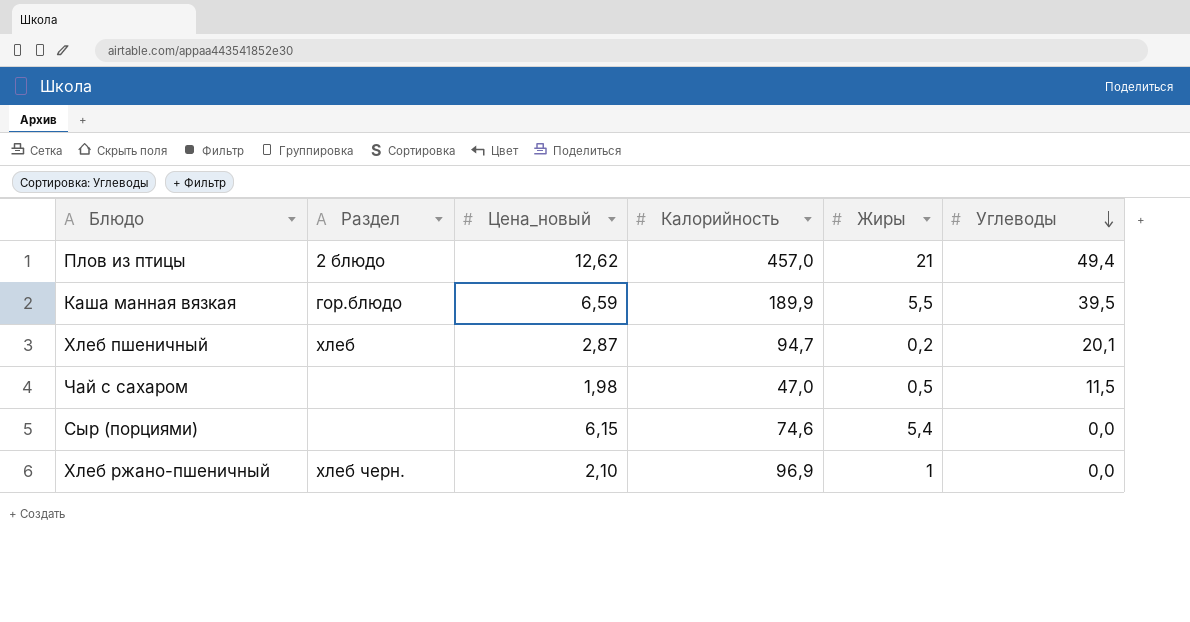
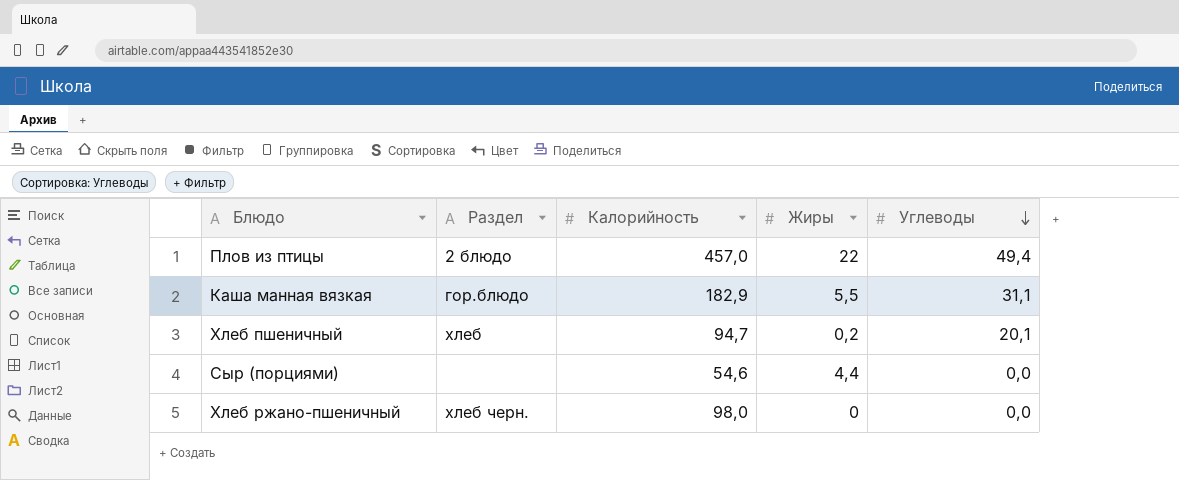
column Цена_новый | position: 3 -> none
row Чай с сахаром: none | 1,98 | 47,0 | 0,5 | 11,5 -> none
Плов из птицы | Жиры: 21 -> 22
Каша манная вязкая | Калорийность: 189,9 -> 182,9
Каша манная вязкая | Углеводы: 39,5 -> 31,1
Сыр (порциями) | Калорийность: 74,6 -> 54,6
Сыр (порциями) | Жиры: 5,4 -> 4,4
Хлеб ржано-пшеничный | Калорийность: 96,9 -> 98,0
Хлеб ржано-пшеничный | Жиры: 1 -> 0

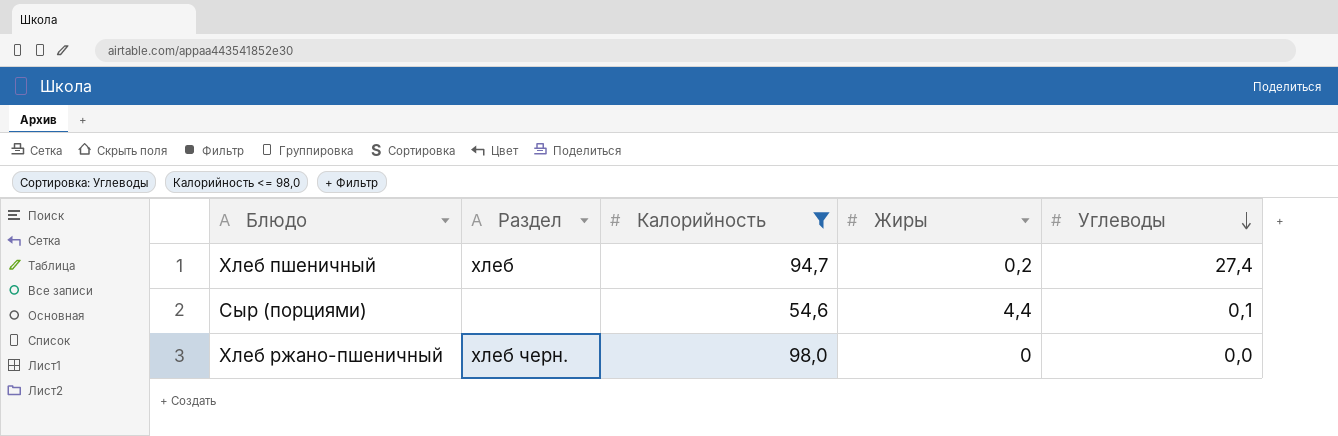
filter: none -> Калорийность <= 98,0
Хлеб пшеничный | Углеводы: 20,1 -> 27,4
Сыр (порциями) | Углеводы: 0,0 -> 0,1

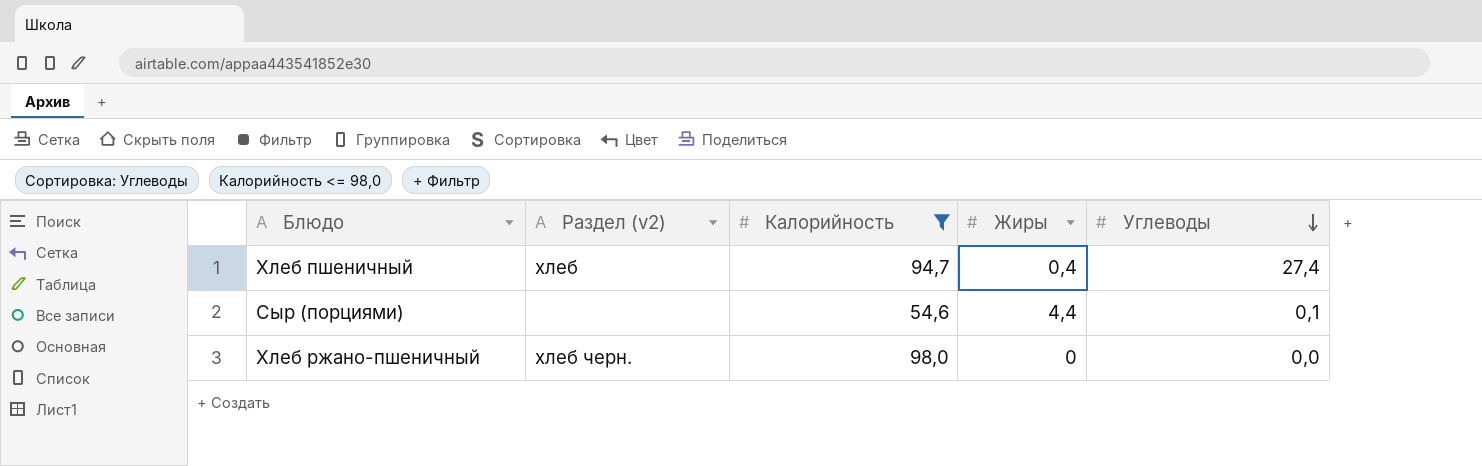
column name: Раздел -> Раздел (v2)
Хлеб пшеничный | Жиры: 0,2 -> 0,4

